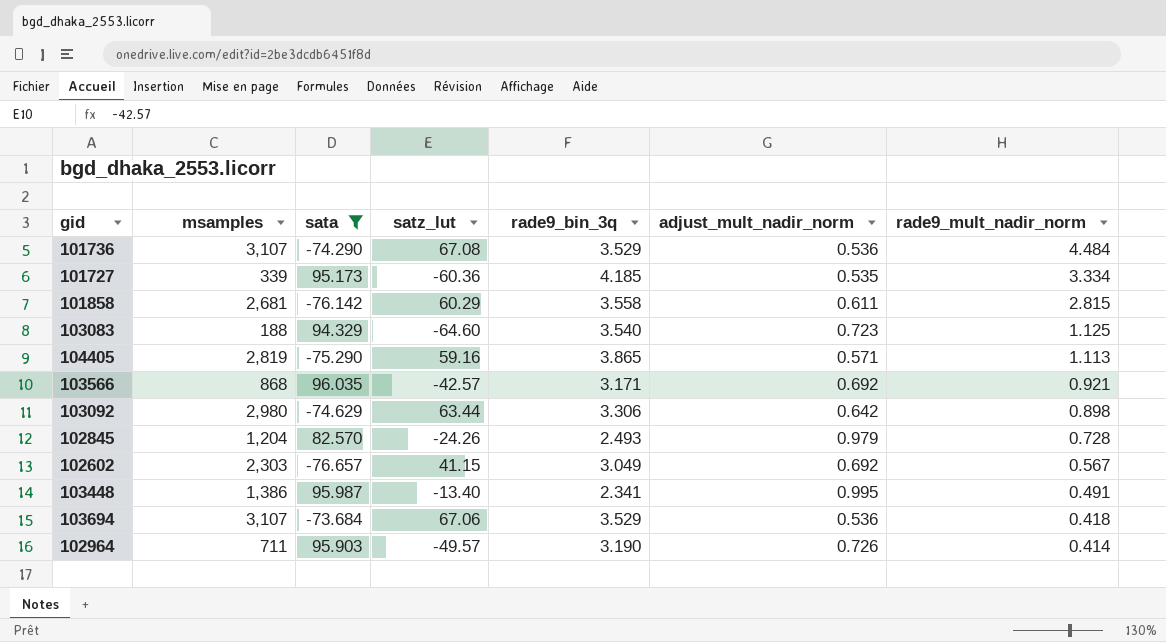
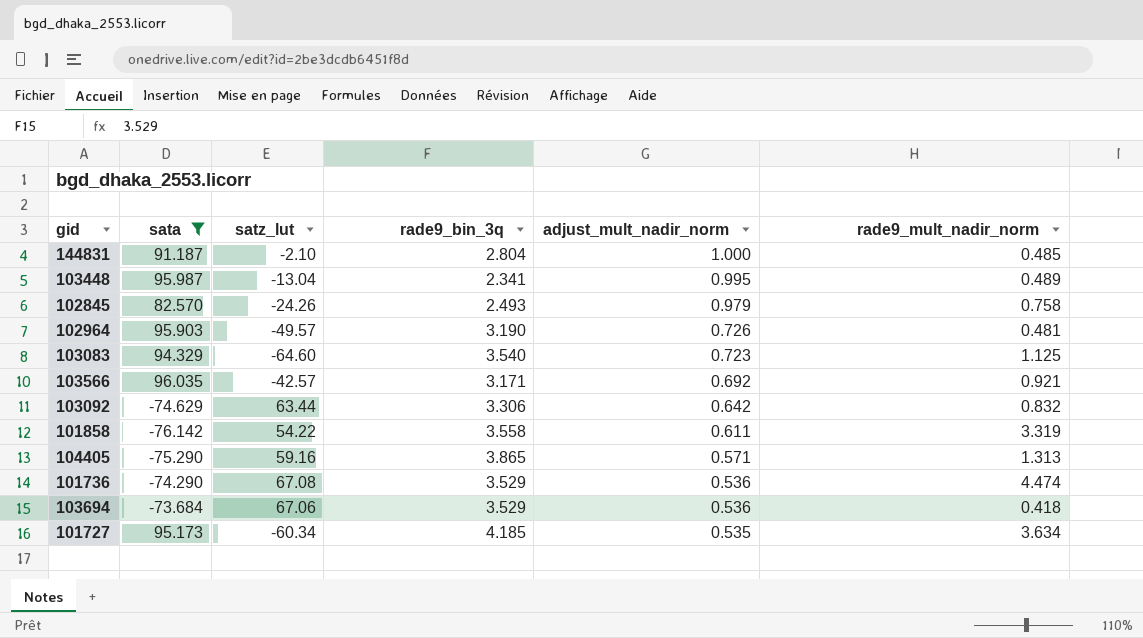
row order: rade9_mult_nadir_norm descending -> adjust_mult_nadir_norm descending
column msamples | position: 2 -> none
row 102602: 2,303 | -76.657 | 41.15 | 3.049 | 0.692 | 0.567 -> none
row 144831: none -> 91.187 | -2.10 | 2.804 | 1.000 | 0.485
103448 | satz_lut: -13.40 -> -13.04
103448 | rade9_mult_nadir_norm: 0.491 -> 0.489
102845 | rade9_mult_nadir_norm: 0.728 -> 0.758
102964 | rade9_mult_nadir_norm: 0.414 -> 0.481
103092 | rade9_mult_nadir_norm: 0.898 -> 0.832
101858 | satz_lut: 60.29 -> 54.22
101858 | rade9_mult_nadir_norm: 2.815 -> 3.319
104405 | rade9_mult_nadir_norm: 1.113 -> 1.313
101736 | rade9_mult_nadir_norm: 4.484 -> 4.474
101727 | satz_lut: -60.36 -> -60.34
101727 | rade9_mult_nadir_norm: 3.334 -> 3.634

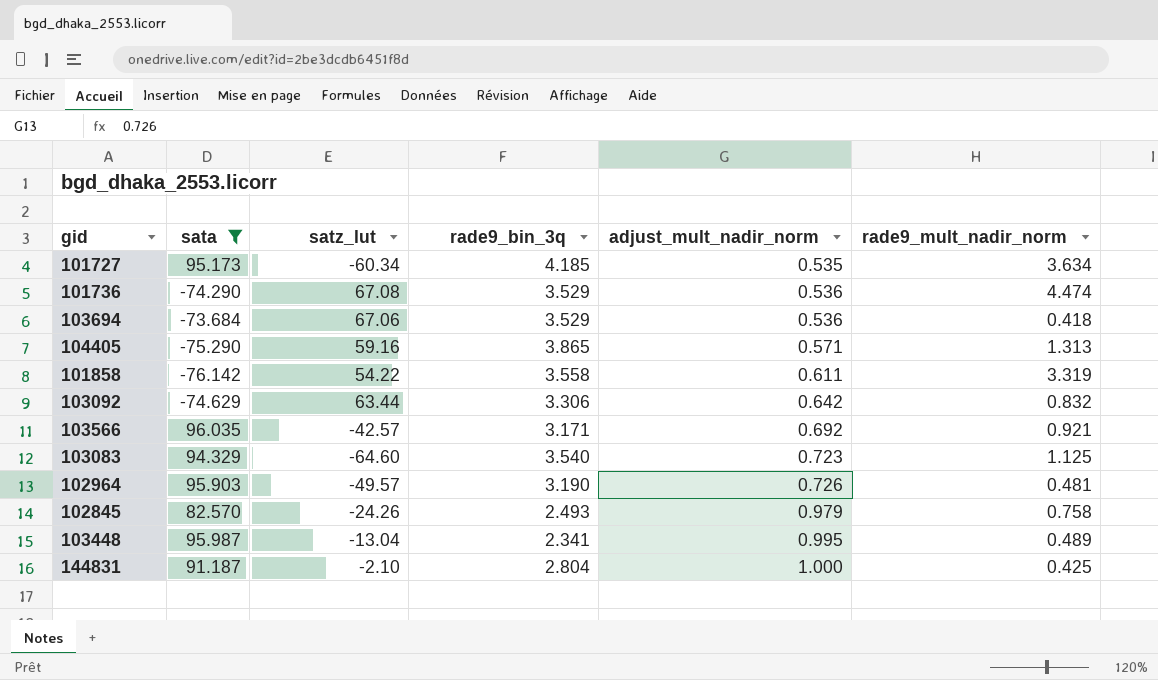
row order: adjust_mult_nadir_norm descending -> adjust_mult_nadir_norm ascending
144831 | rade9_mult_nadir_norm: 0.485 -> 0.425

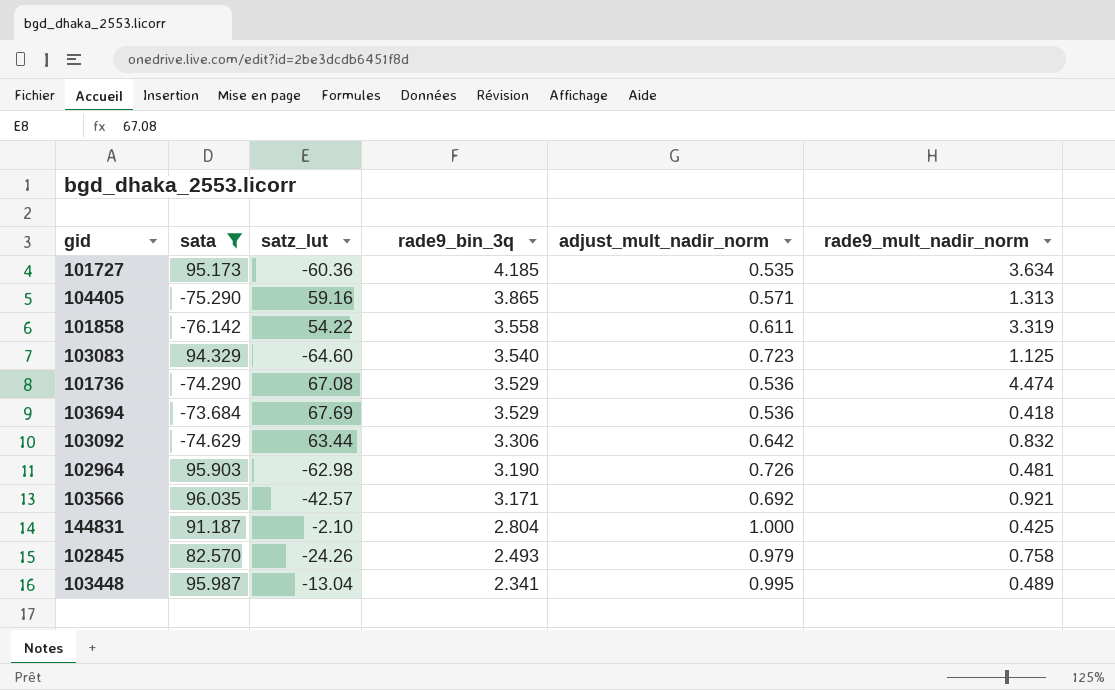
row order: adjust_mult_nadir_norm ascending -> rade9_bin_3q descending
101727 | satz_lut: -60.34 -> -60.36
103694 | satz_lut: 67.06 -> 67.69
102964 | satz_lut: -49.57 -> -62.98

